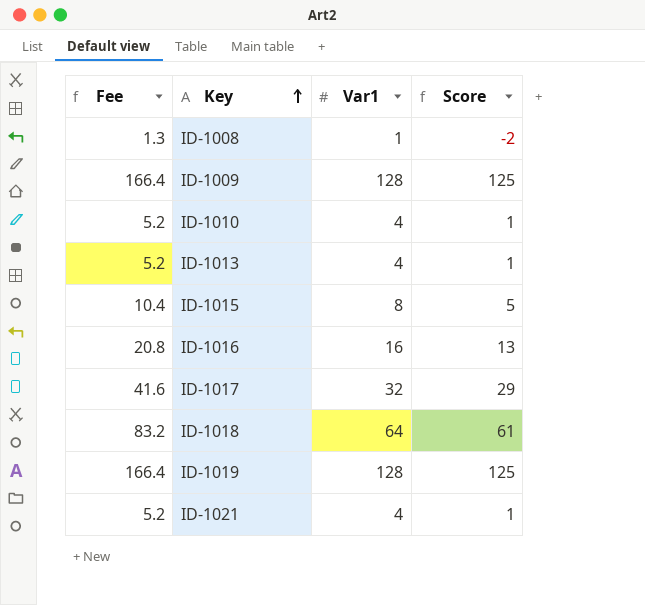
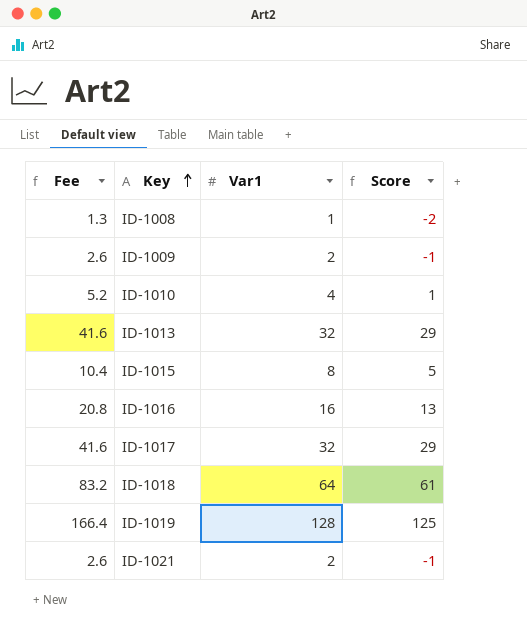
ID-1009 | Fee: 166.4 -> 2.6
ID-1009 | Var1: 128 -> 2
ID-1009 | Score: 125 -> -1
ID-1013 | Fee: 5.2 -> 41.6
ID-1013 | Var1: 4 -> 32
ID-1013 | Score: 1 -> 29
ID-1021 | Fee: 5.2 -> 2.6
ID-1021 | Var1: 4 -> 2
ID-1021 | Score: 1 -> -1

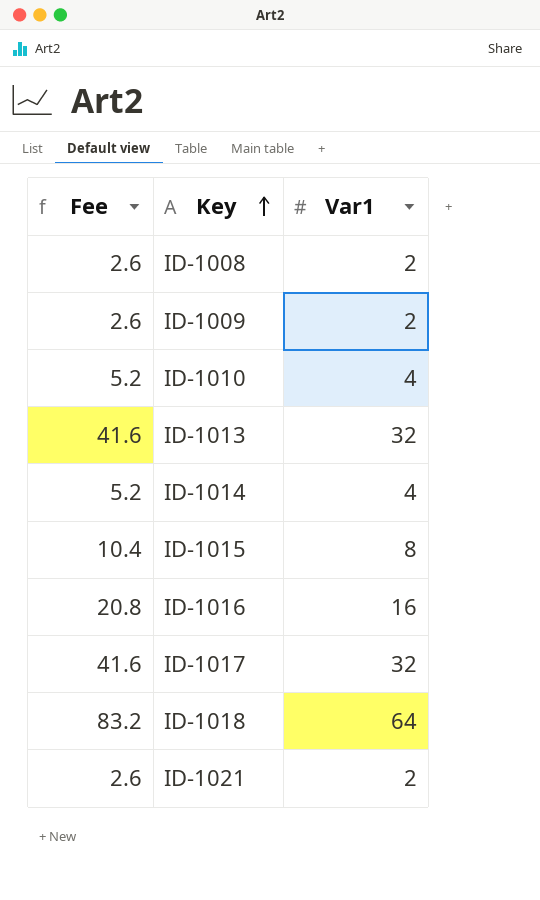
column Score | formula: [Var1] - 3 -> none
row ID-1019: 166.4 | 128 | 125 -> none
ID-1008 | Fee: 1.3 -> 2.6
ID-1008 | Var1: 1 -> 2
row ID-1014: none -> 5.2 | 4

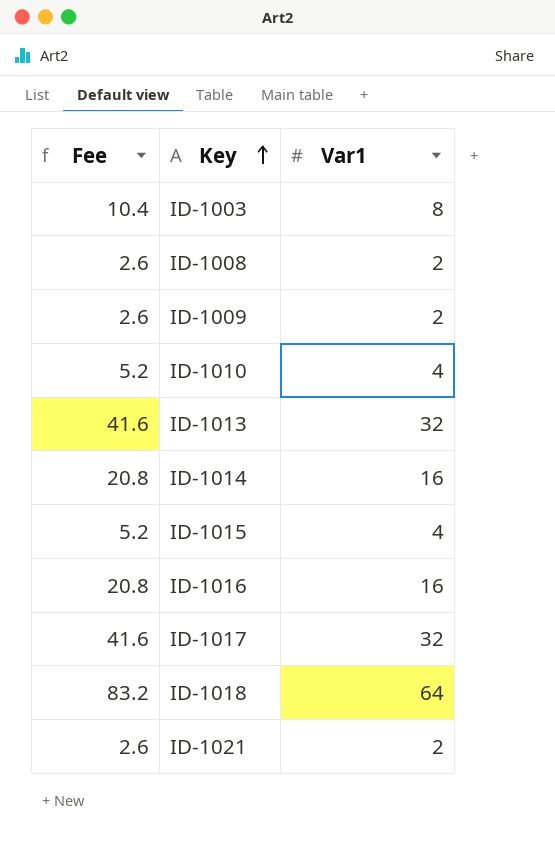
row ID-1003: none -> 10.4 | 8
ID-1014 | Fee: 5.2 -> 20.8
ID-1014 | Var1: 4 -> 16
ID-1015 | Fee: 10.4 -> 5.2
ID-1015 | Var1: 8 -> 4

